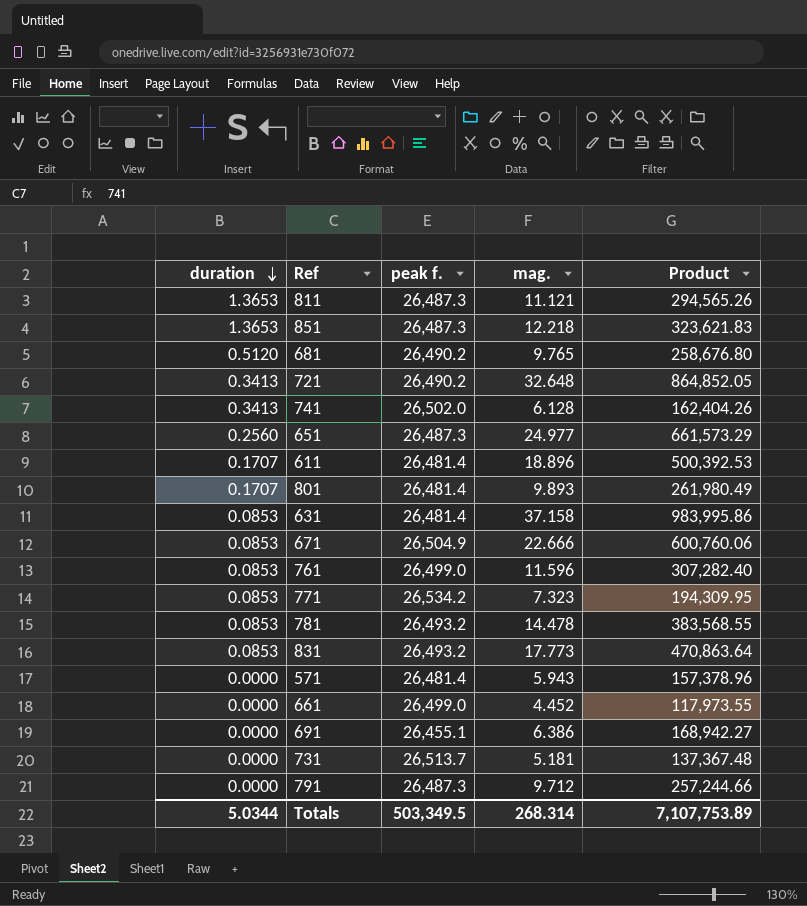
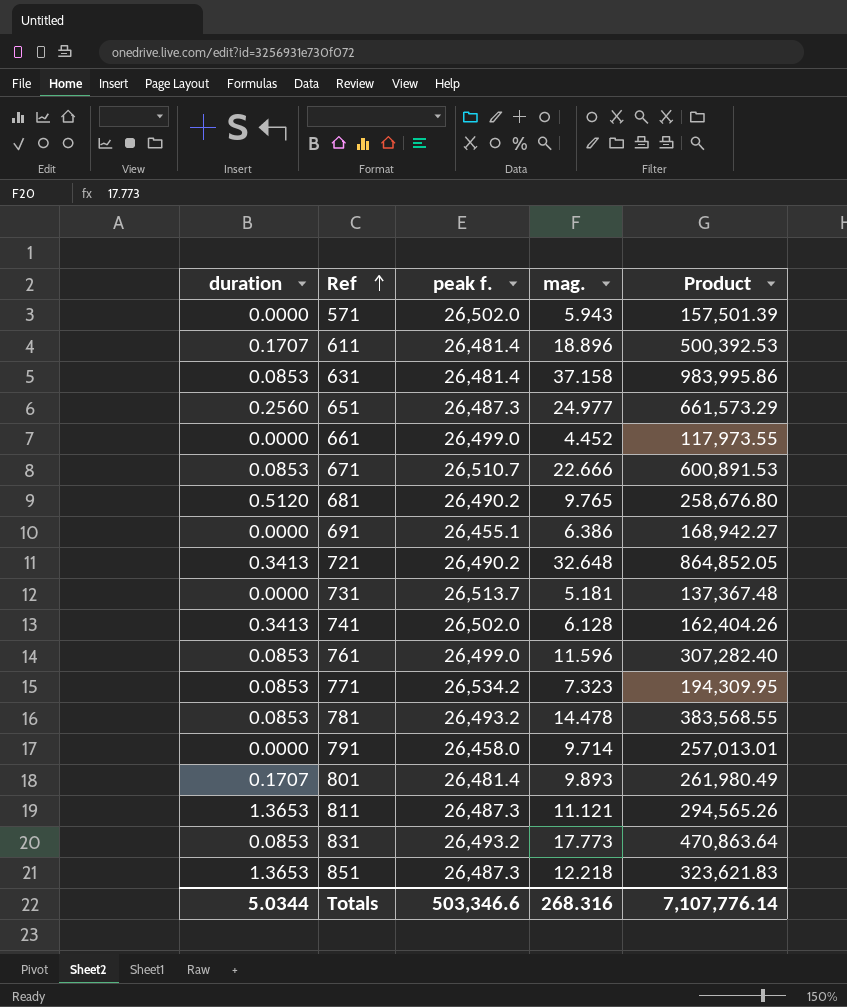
row order: duration descending -> Ref ascending
571 | peak f.: 26,481.4 -> 26,502.0
571 | Product: 157,378.96 -> 157,501.39
671 | peak f.: 26,504.9 -> 26,510.7
671 | Product: 600,760.06 -> 600,891.53
791 | peak f.: 26,487.3 -> 26,458.0
791 | mag.: 9.712 -> 9.714
791 | Product: 257,244.66 -> 257,013.01
Totals | peak f.: 503,349.5 -> 503,346.6
Totals | mag.: 268.314 -> 268.316
Totals | Product: 7,107,753.89 -> 7,107,776.14

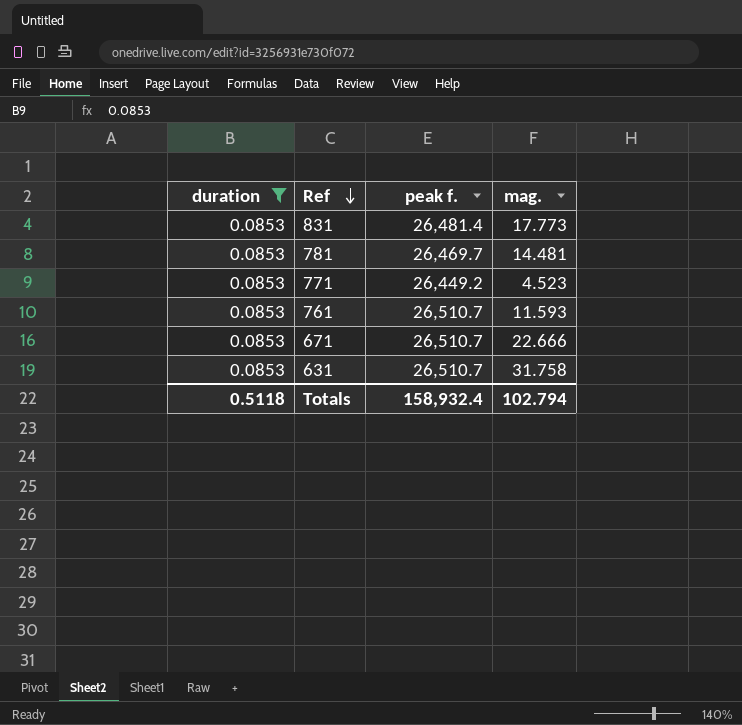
filter: none -> duration = 0.0853
row order: Ref ascending -> Ref descending
column Product | formula: [peak f.] * [mag.] -> none
831 | peak f.: 26,493.2 -> 26,481.4
781 | peak f.: 26,493.2 -> 26,469.7
781 | mag.: 14.478 -> 14.481
771 | peak f.: 26,534.2 -> 26,449.2
771 | mag.: 7.323 -> 4.523
761 | peak f.: 26,499.0 -> 26,510.7
761 | mag.: 11.596 -> 11.593
631 | peak f.: 26,481.4 -> 26,510.7
631 | mag.: 37.158 -> 31.758
Totals | duration: 5.0344 -> 0.5118
Totals | peak f.: 503,346.6 -> 158,932.4
Totals | mag.: 268.316 -> 102.794

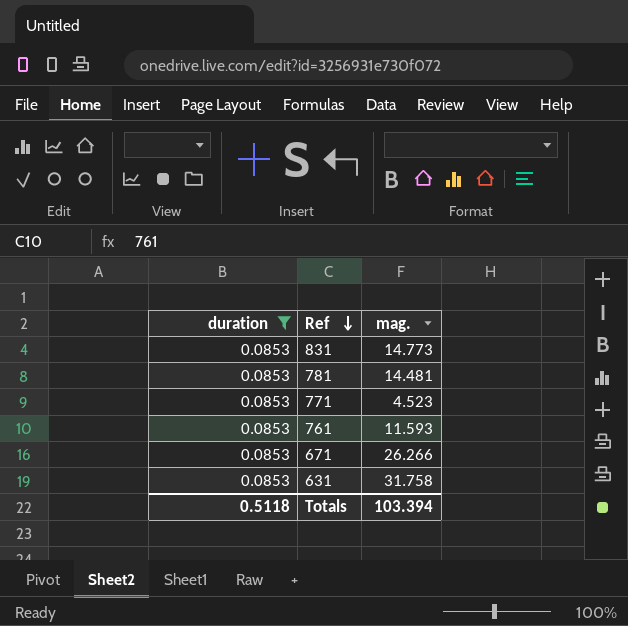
column peak f. | position: 3 -> none
831 | mag.: 17.773 -> 14.773
671 | mag.: 22.666 -> 26.266
Totals | mag.: 102.794 -> 103.394

